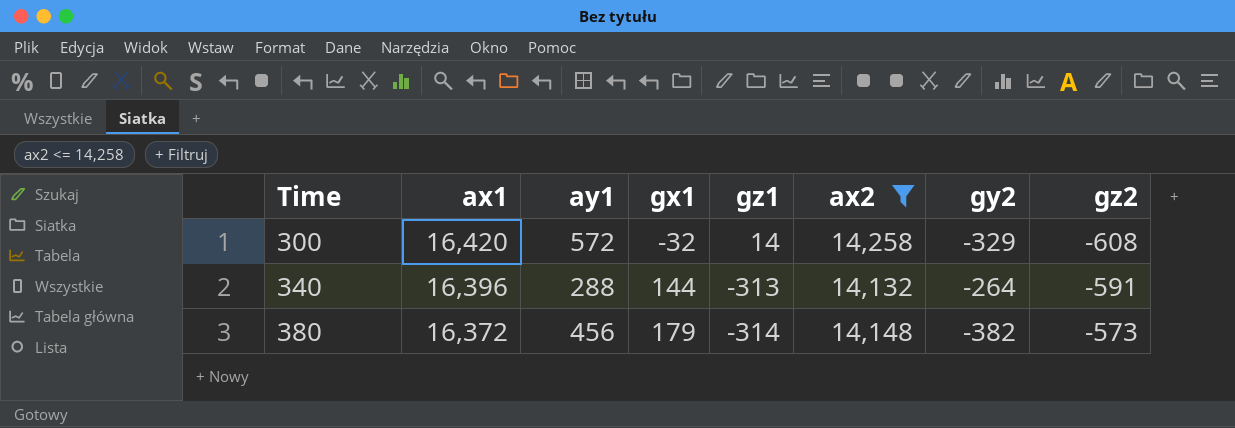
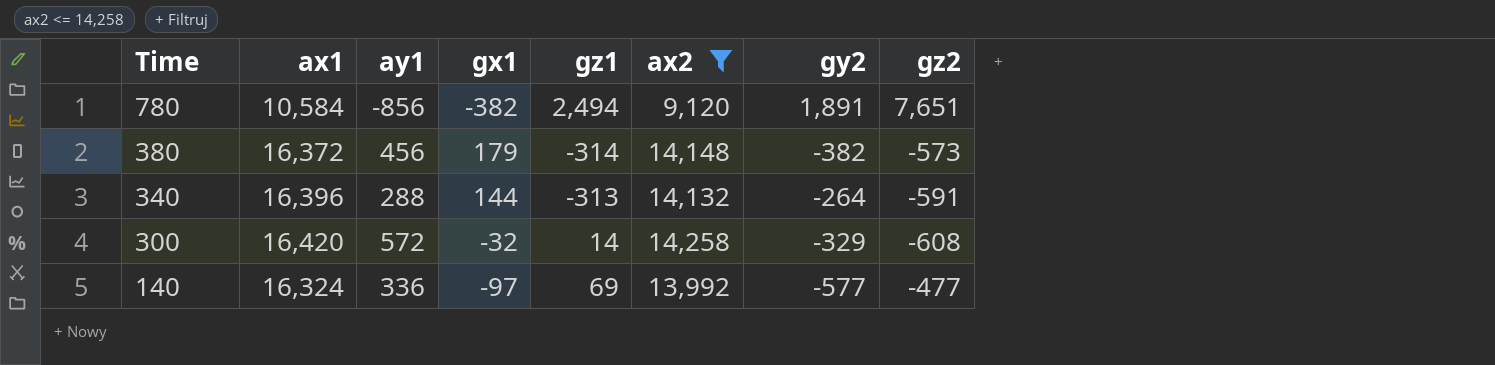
row order: Time ascending -> Time descending
row 780: none -> 10,584 | -856 | -382 | 2,494 | 9,120 | 1,891 | 7,651
row 140: none -> 16,324 | 336 | -97 | 69 | 13,992 | -577 | -477

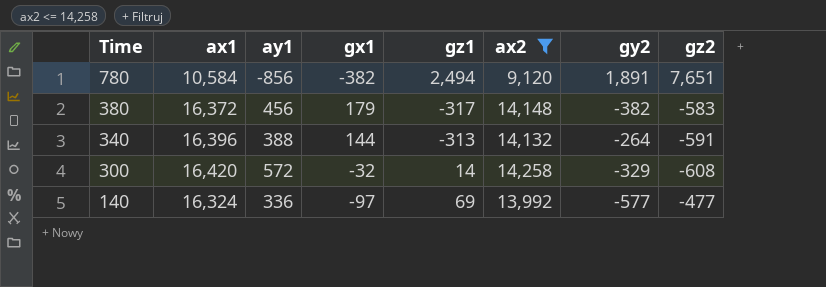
380 | gz1: -314 -> -317
380 | gz2: -573 -> -583
340 | ay1: 288 -> 388

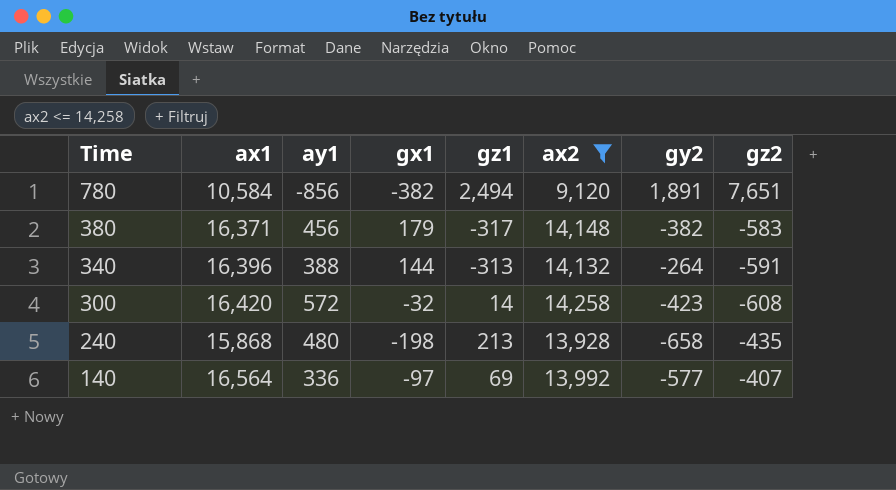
380 | ax1: 16,372 -> 16,371
300 | gy2: -329 -> -423
row 240: none -> 15,868 | 480 | -198 | 213 | 13,928 | -658 | -435
140 | ax1: 16,324 -> 16,564
140 | gz2: -477 -> -407

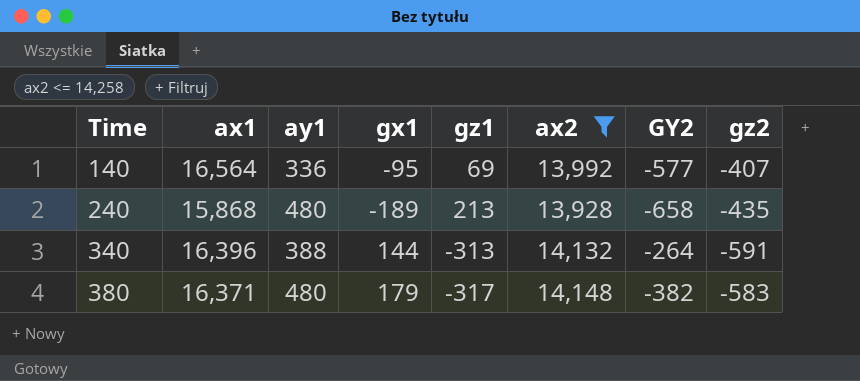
row order: Time descending -> Time ascending
column name: gy2 -> GY2
row 780: 10,584 | -856 | -382 | 2,494 | 9,120 | 1,891 | 7,651 -> none
row 300: 16,420 | 572 | -32 | 14 | 14,258 | -423 | -608 -> none
140 | gx1: -97 -> -95
240 | gx1: -198 -> -189
380 | ay1: 456 -> 480

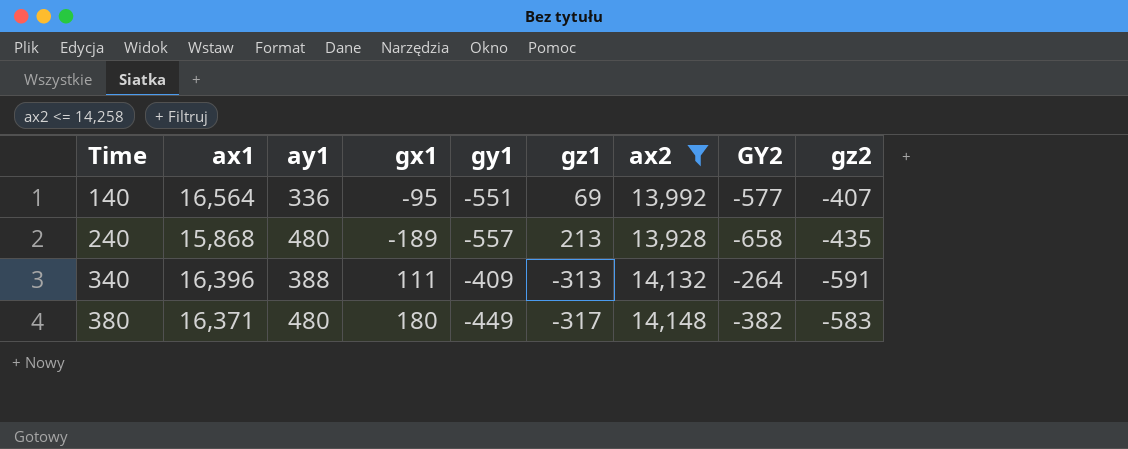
column gy1 | position: none -> 5
340 | gx1: 144 -> 111
380 | gx1: 179 -> 180

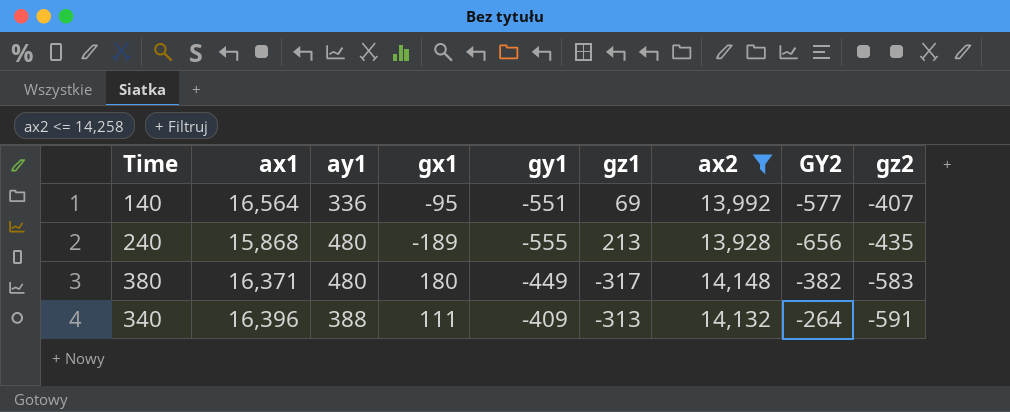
row order: Time ascending -> gz2 descending
240 | gy1: -557 -> -555
240 | GY2: -658 -> -656

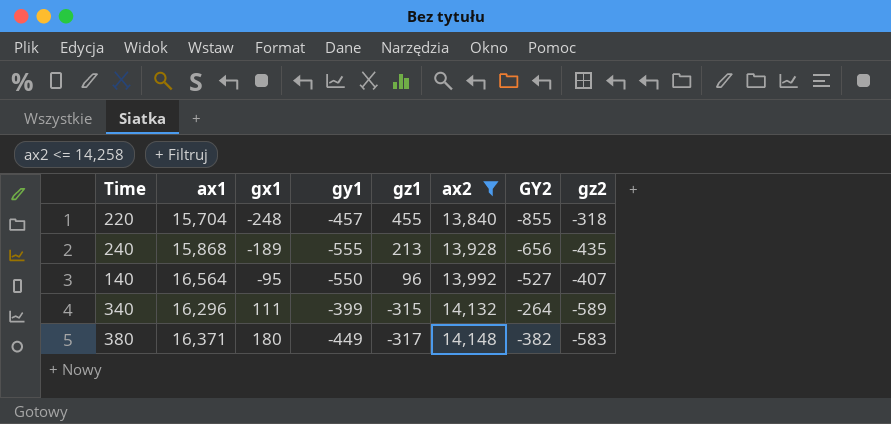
row order: gz2 descending -> gx1 ascending
column ay1 | position: 3 -> none
row 220: none -> 15,704 | -248 | -457 | 455 | 13,840 | -855 | -318
140 | gy1: -551 -> -550
140 | gz1: 69 -> 96
140 | GY2: -577 -> -527
340 | ax1: 16,396 -> 16,296
340 | gy1: -409 -> -399
340 | gz1: -313 -> -315
340 | gz2: -591 -> -589

